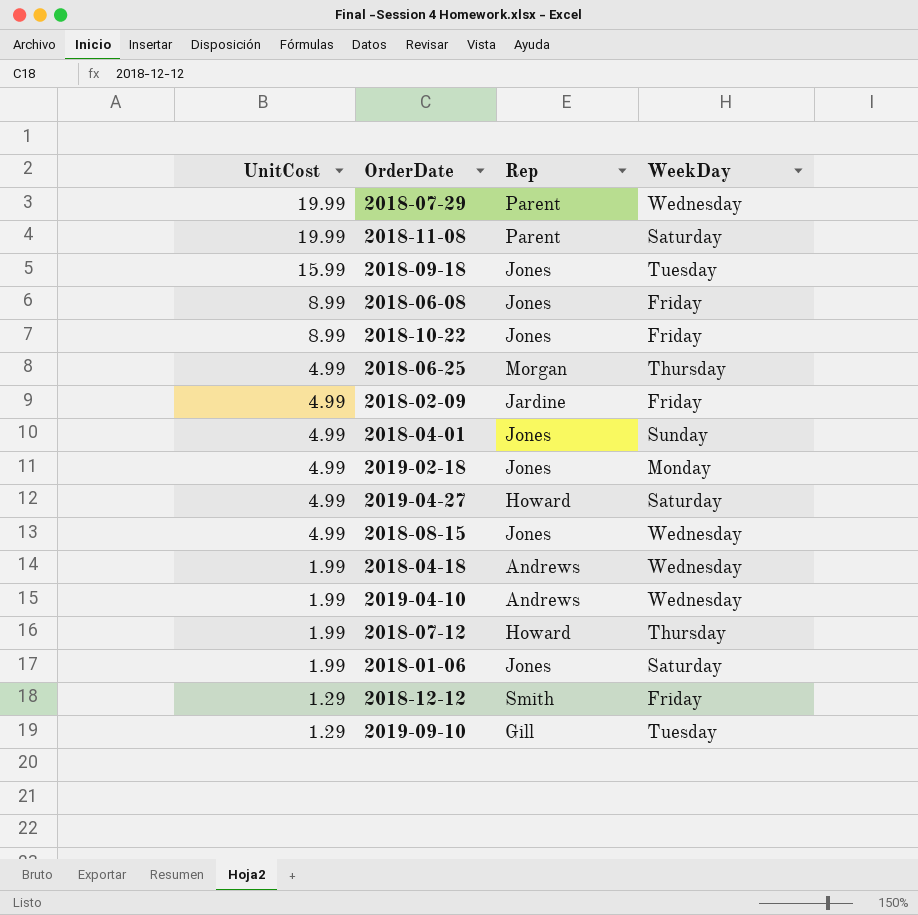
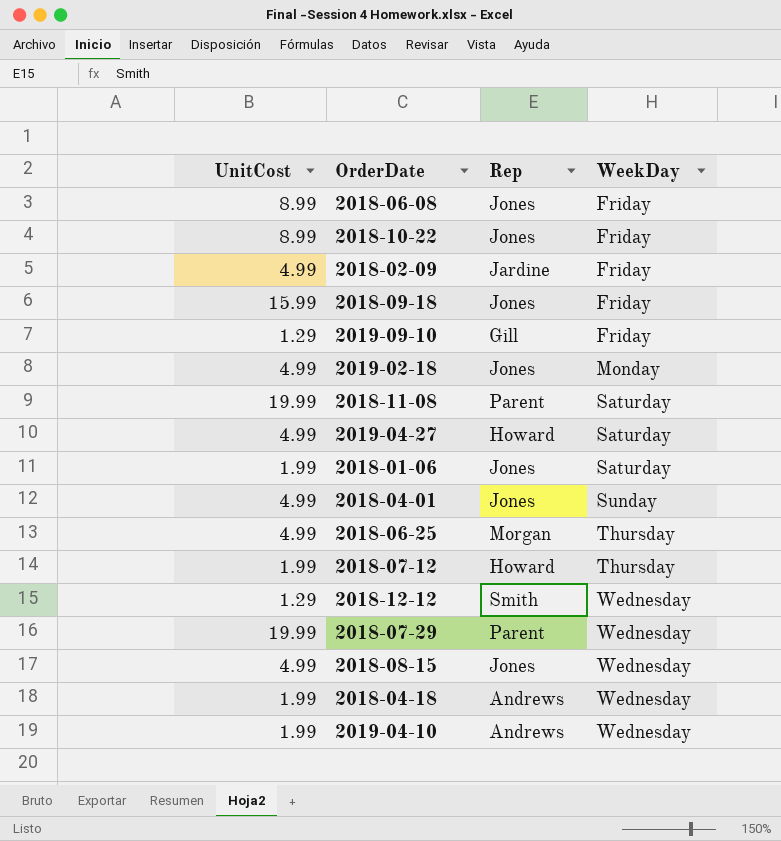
row order: UnitCost descending -> WeekDay ascending
2018-09-18 | WeekDay: Tuesday -> Friday
2019-09-10 | WeekDay: Tuesday -> Friday
2018-12-12 | WeekDay: Friday -> Wednesday

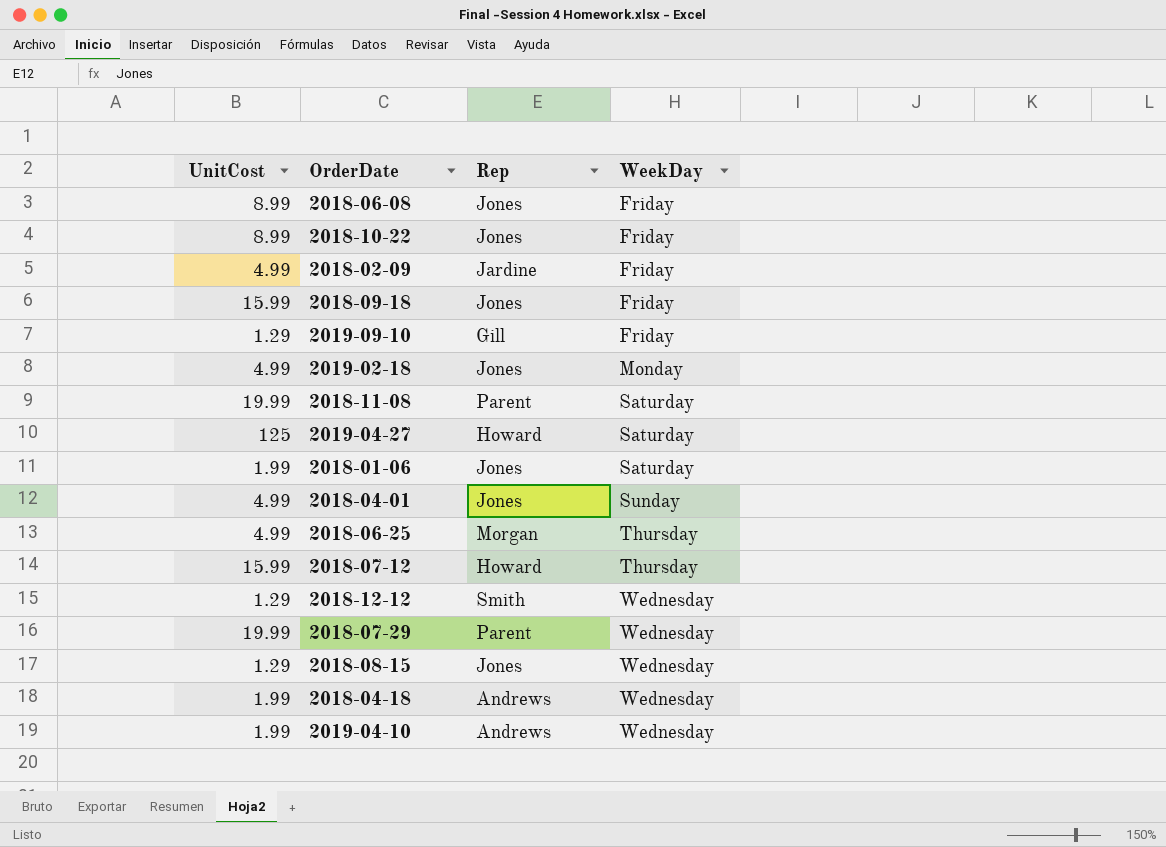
2019-04-27 | UnitCost: 4.99 -> 125
2018-07-12 | UnitCost: 1.99 -> 15.99
2018-08-15 | UnitCost: 4.99 -> 1.29

